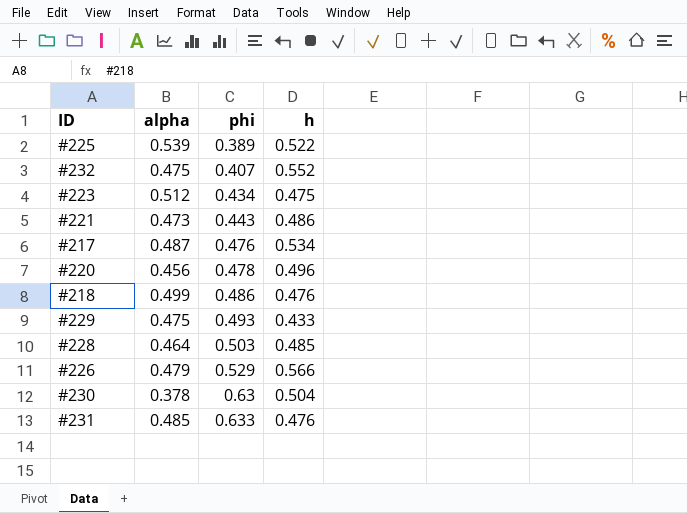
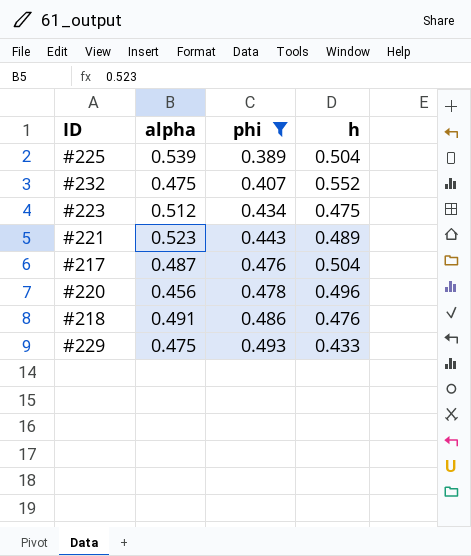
filter: none -> phi <= 0.493
#225 | h: 0.522 -> 0.504
#221 | alpha: 0.473 -> 0.523
#221 | h: 0.486 -> 0.489
#217 | h: 0.534 -> 0.504
#218 | alpha: 0.499 -> 0.491

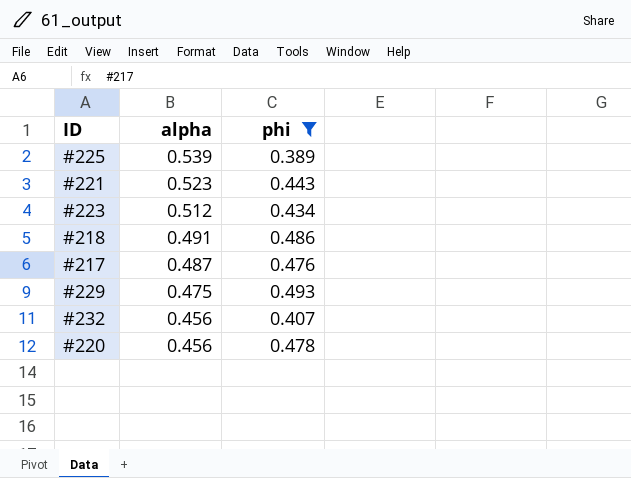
row order: phi ascending -> alpha descending
column h | position: 4 -> none
#232 | alpha: 0.475 -> 0.456

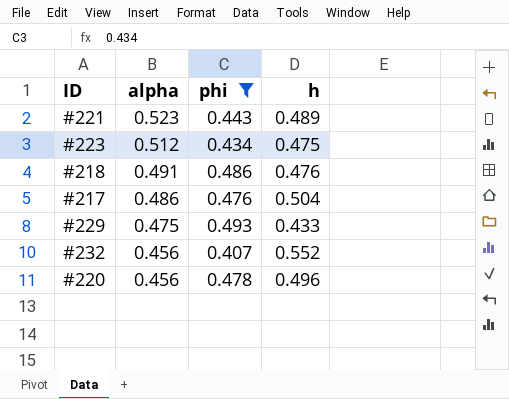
column h | position: none -> 4
row #225: 0.539 | 0.389 -> none
#217 | alpha: 0.487 -> 0.486

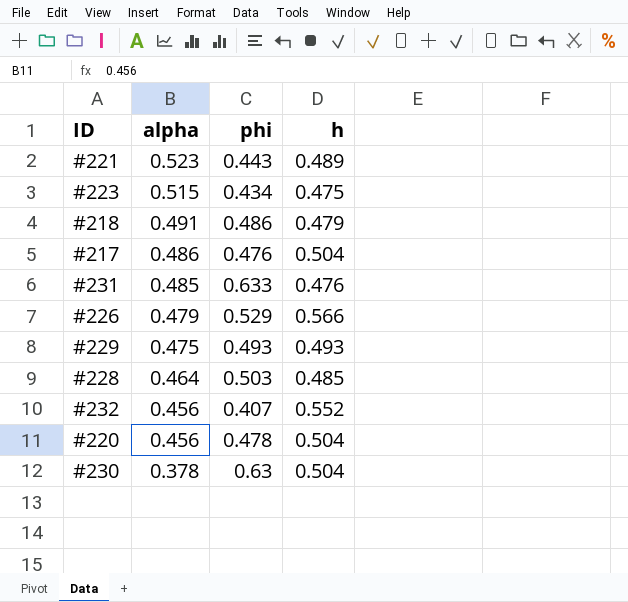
filter: phi <= 0.493 -> none
#223 | alpha: 0.512 -> 0.515
#218 | h: 0.476 -> 0.479
#229 | h: 0.433 -> 0.493
#220 | h: 0.496 -> 0.504

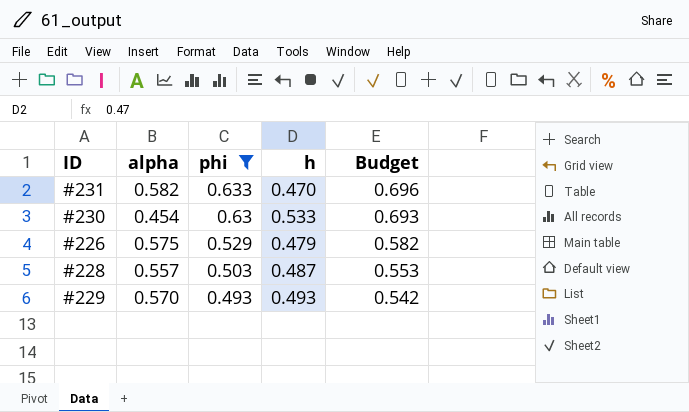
filter: none -> phi >= 0.493
row order: alpha descending -> phi descending
column Budget | formula: none -> [phi] * 1.1
#231 | alpha: 0.485 -> 0.582
#231 | h: 0.476 -> 0.470
#230 | alpha: 0.378 -> 0.454
#230 | h: 0.504 -> 0.533
#226 | alpha: 0.479 -> 0.575
#226 | h: 0.566 -> 0.479
#228 | alpha: 0.464 -> 0.557
#228 | h: 0.485 -> 0.487
#229 | alpha: 0.475 -> 0.570

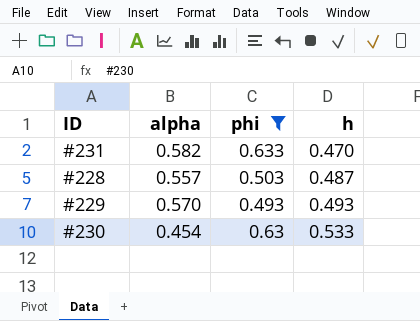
row order: phi descending -> h ascending
column Budget | formula: [phi] * 1.1 -> none
row #226: 0.575 | 0.529 | 0.479 | 0.582 -> none

